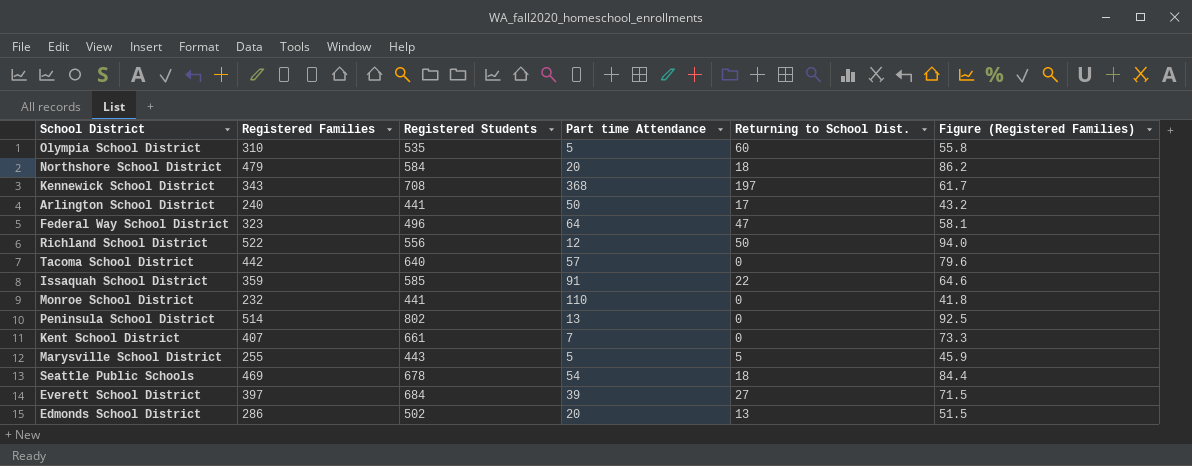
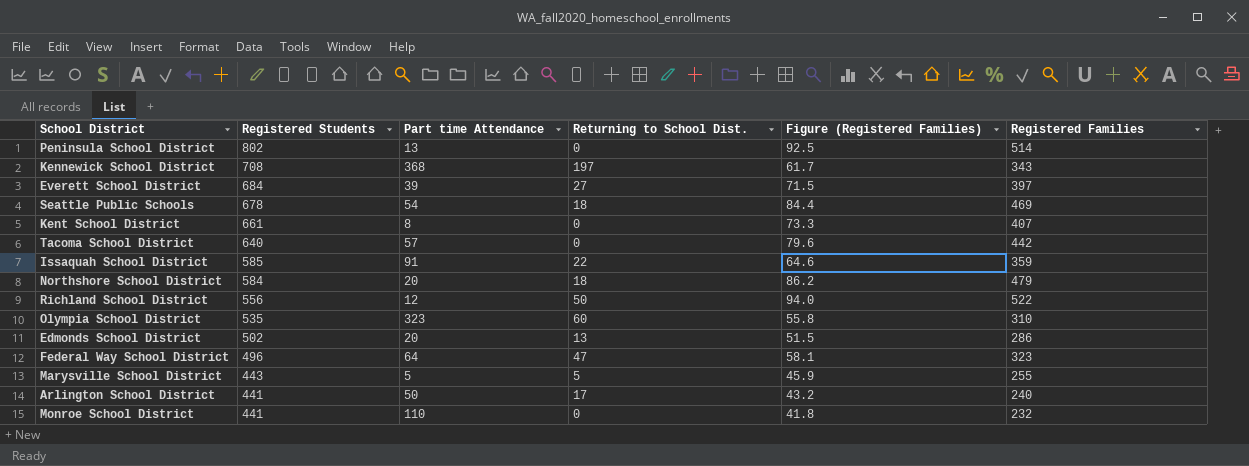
row order: none -> Registered Students descending
column Registered Families | position: 2 -> 6
Kent School District | Part time Attendance: 7 -> 8
Olympia School District | Part time Attendance: 5 -> 323

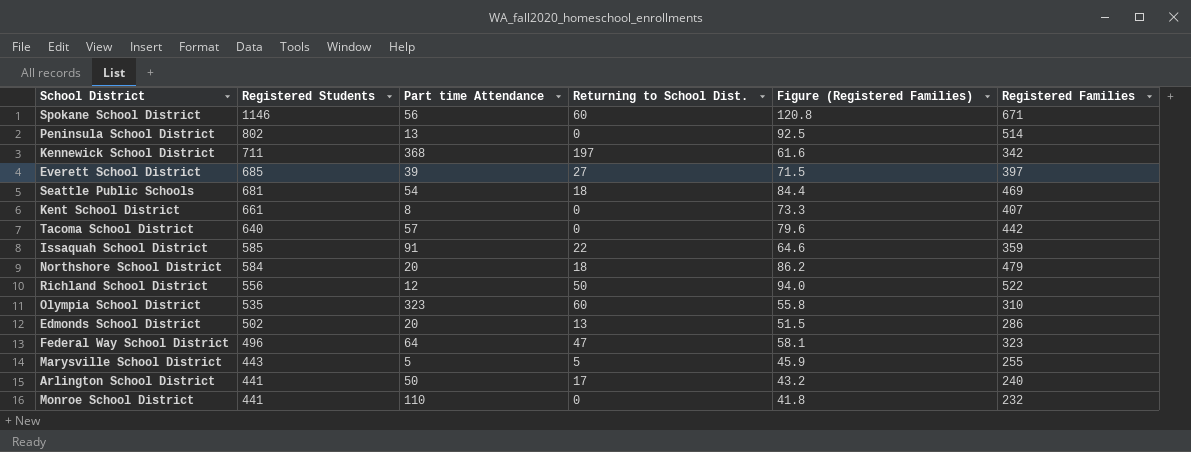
row Spokane School District: none -> 1146 | 56 | 60 | 120.8 | 671
Kennewick School District | Registered Students: 708 -> 711
Kennewick School District | Figure (Registered Families): 61.7 -> 61.6
Kennewick School District | Registered Families: 343 -> 342
Everett School District | Registered Students: 684 -> 685
Seattle Public Schools | Registered Students: 678 -> 681

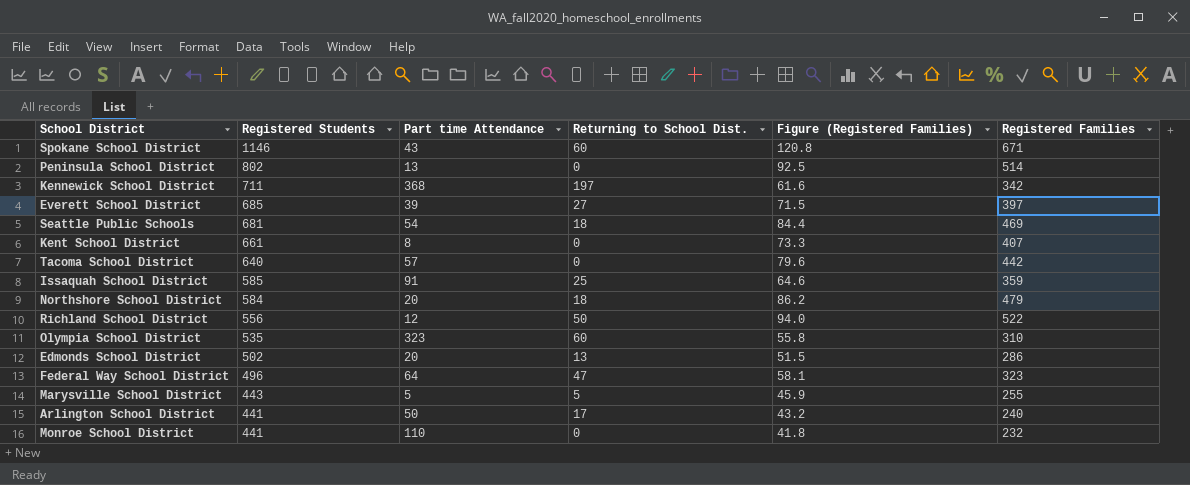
Spokane School District | Part time Attendance: 56 -> 43
Issaquah School District | Returning to School Dist.: 22 -> 25

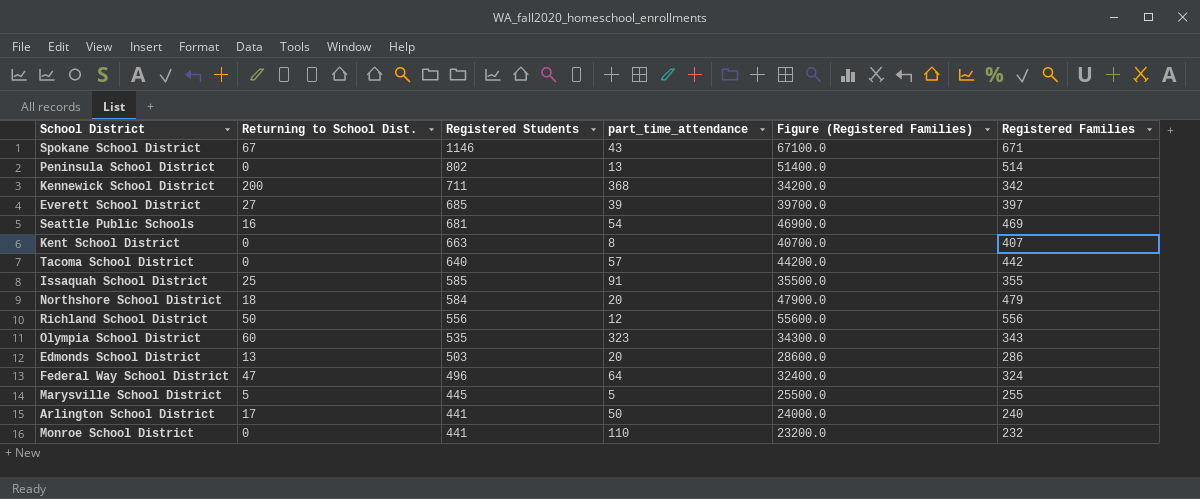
column Returning to School Dist. | position: 4 -> 2
column name: Part time Attendance -> part_time_attendance
column Figure (Registered Families) | formula: [Registered Families] * 0.18 -> [Registered Families] * 100
Spokane School District | Returning to School Dist.: 60 -> 67
Kennewick School District | Returning to School Dist.: 197 -> 200
Seattle Public Schools | Returning to School Dist.: 18 -> 16
Kent School District | Registered Students: 661 -> 663
Issaquah School District | Registered Families: 359 -> 355
Richland School District | Registered Families: 522 -> 556
Olympia School District | Registered Families: 310 -> 343
Edmonds School District | Registered Students: 502 -> 503
Federal Way School District | Registered Families: 323 -> 324
Marysville School District | Registered Students: 443 -> 445

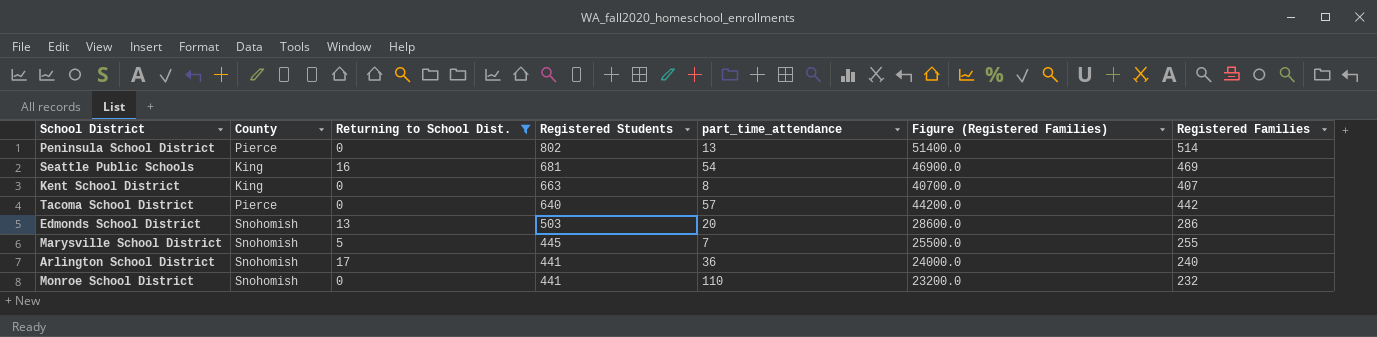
filter: none -> Returning to School Dist. <= 17
column County | position: none -> 2
Marysville School District | part_time_attendance: 5 -> 7
Arlington School District | part_time_attendance: 50 -> 36

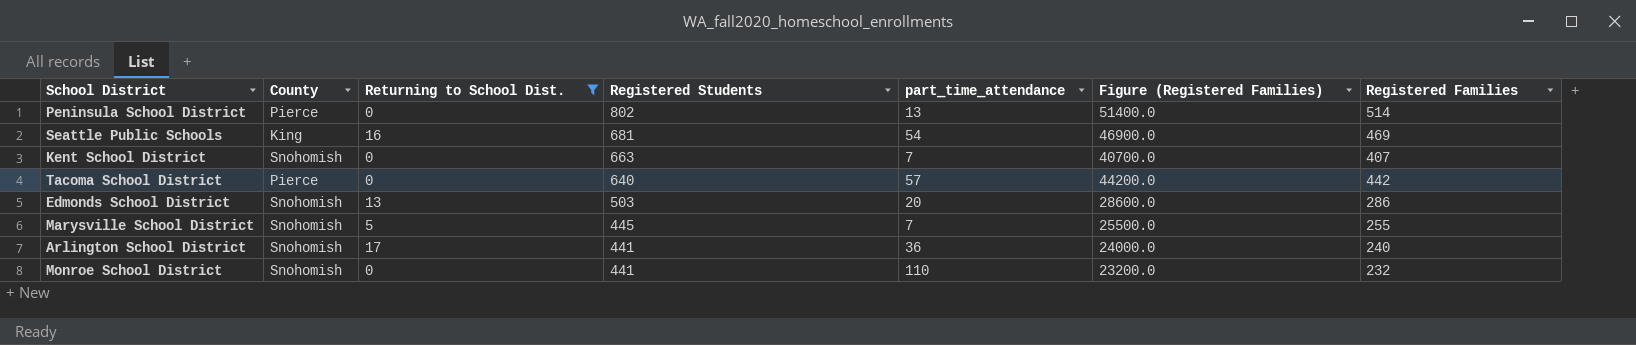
Kent School District | County: King -> Snohomish
Kent School District | part_time_attendance: 8 -> 7

